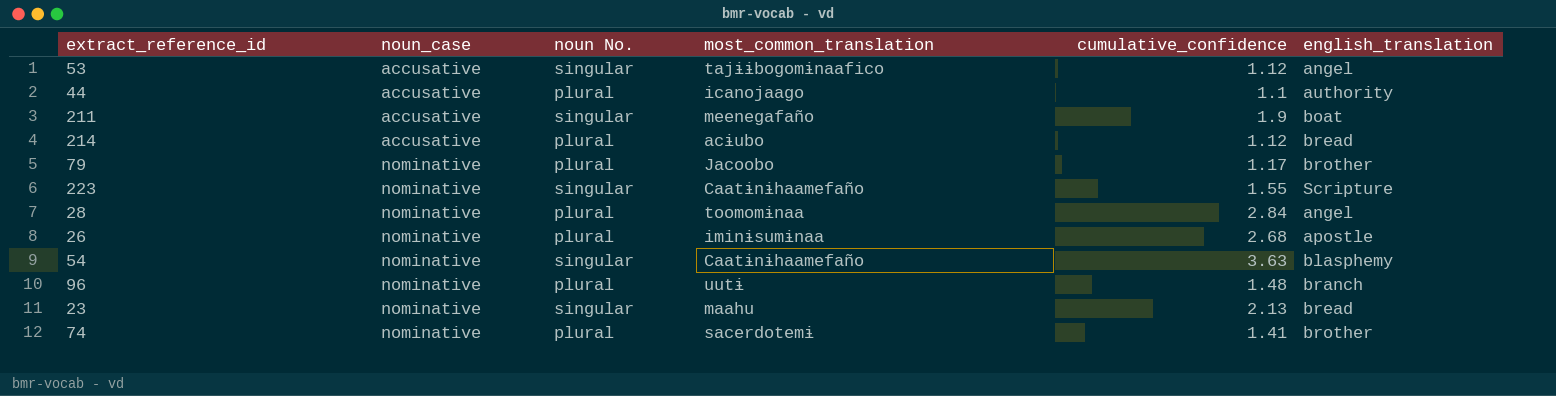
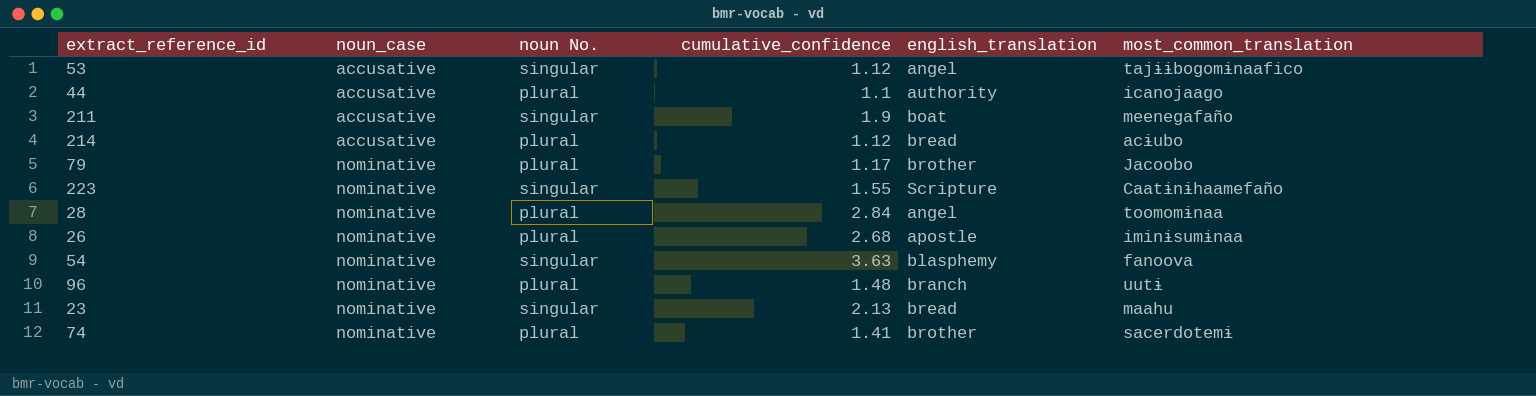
column most_common_translation | position: 4 -> 6
54 | most_common_translation: Caatɨnɨhaamefaño -> fanoova

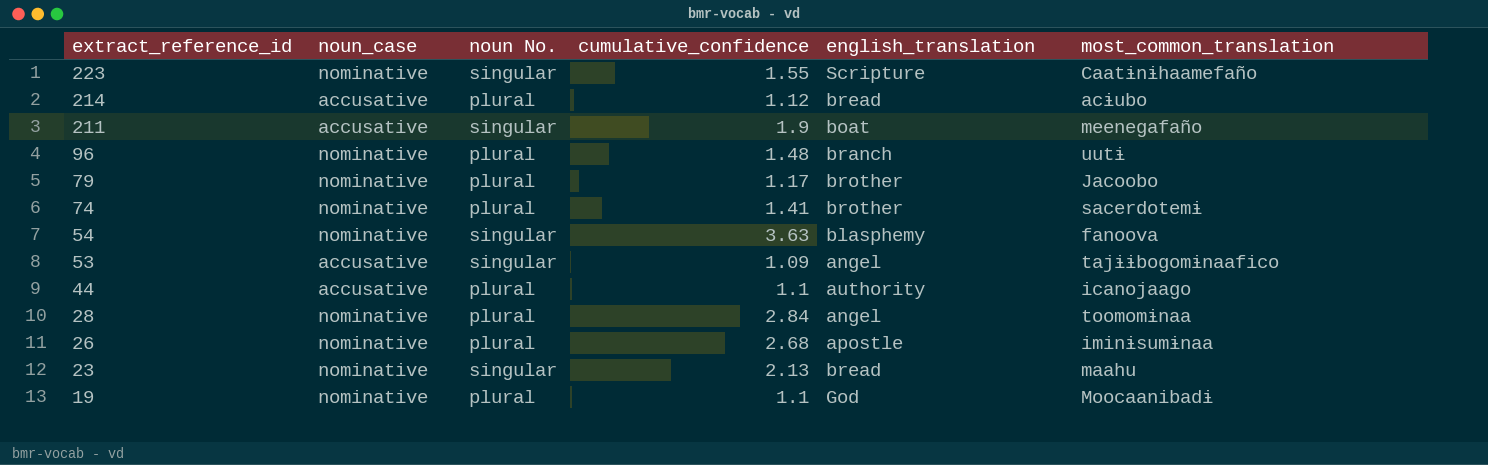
row order: noun_case ascending -> extract_reference_id descending
53 | cumulative_confidence: 1.12 -> 1.09
row 19: none -> nominative | plural | 1.1 | God | Moocaanibadɨ

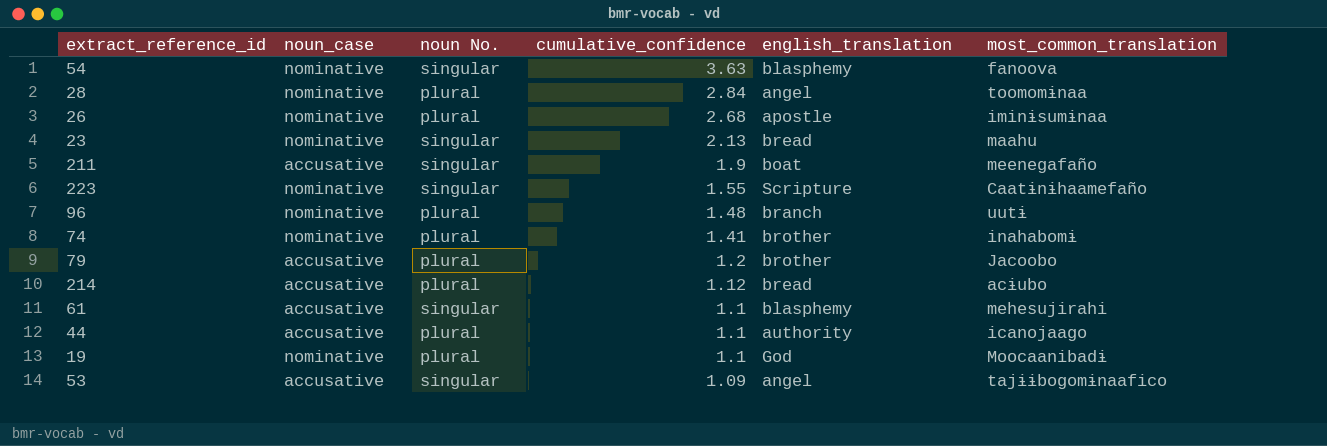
row order: extract_reference_id descending -> cumulative_confidence descending
74 | most_common_translation: sacerdotemɨ -> inahabomɨ
79 | noun_case: nominative -> accusative
79 | cumulative_confidence: 1.17 -> 1.2
row 61: none -> accusative | singular | 1.1 | blasphemy | mehesujirahi

